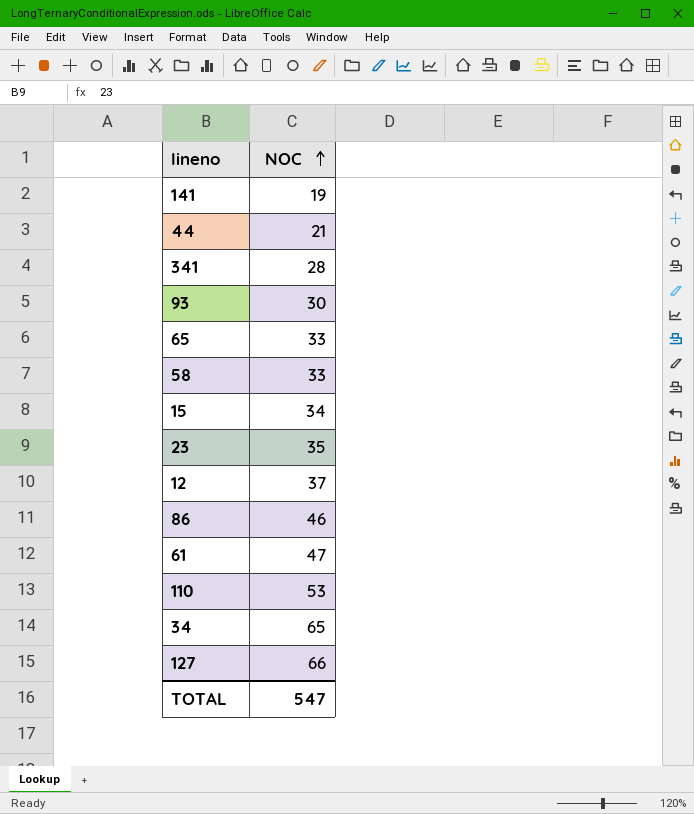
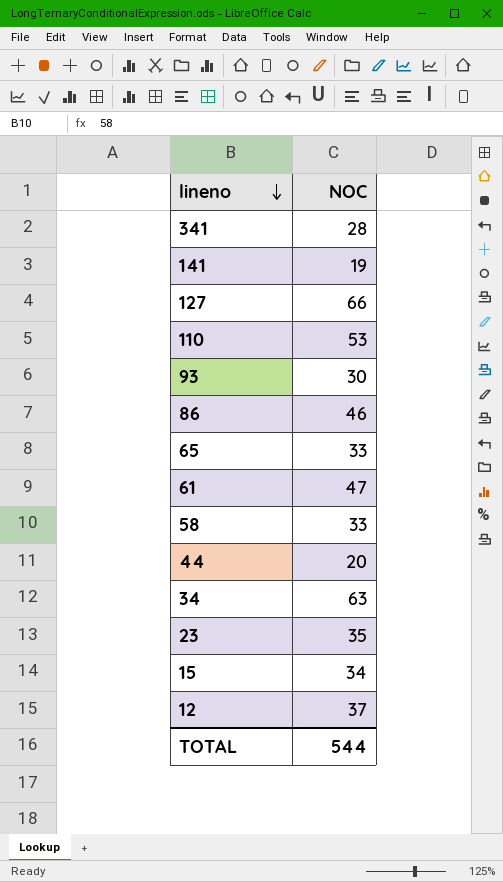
row order: NOC ascending -> lineno descending
44 | NOC: 21 -> 20
34 | NOC: 65 -> 63
TOTAL | NOC: 547 -> 544

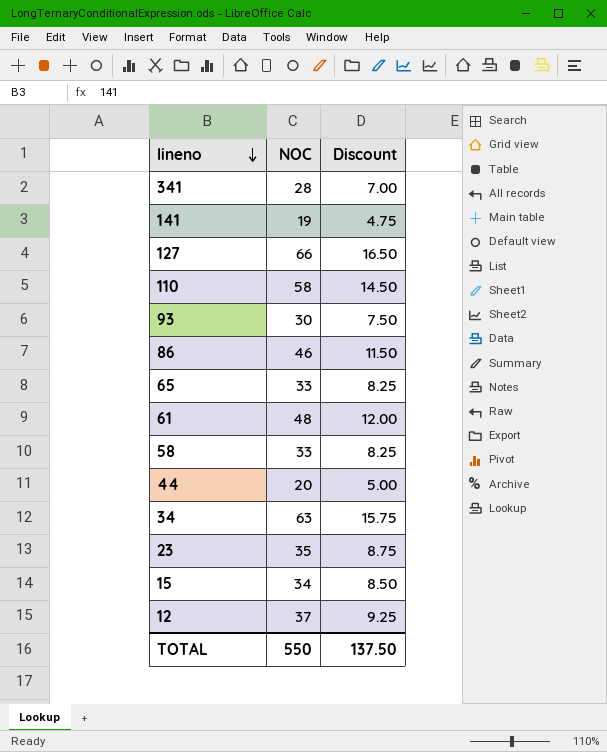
column Discount | formula: none -> [NOC] * 0.25
110 | NOC: 53 -> 58
61 | NOC: 47 -> 48
TOTAL | NOC: 544 -> 550

